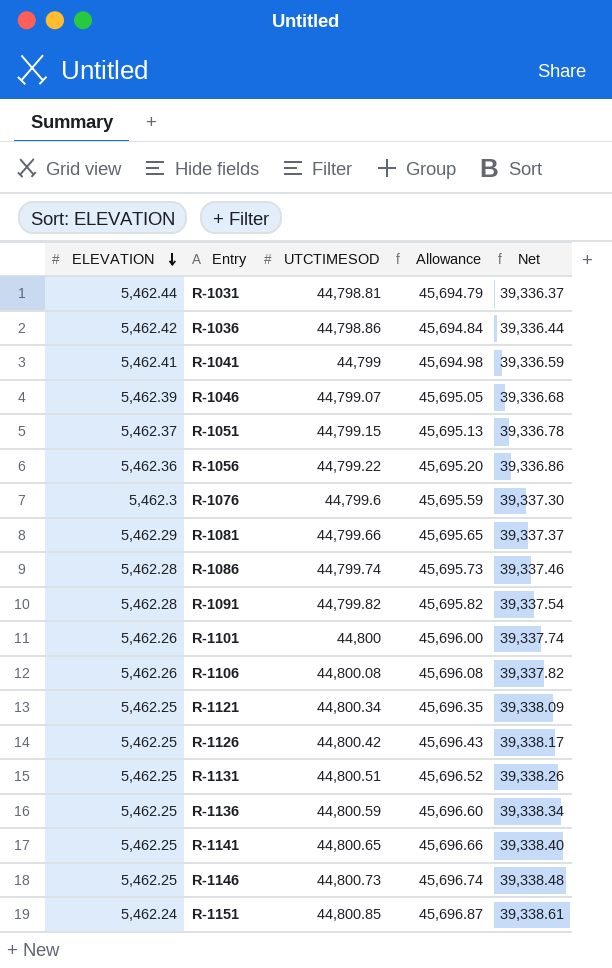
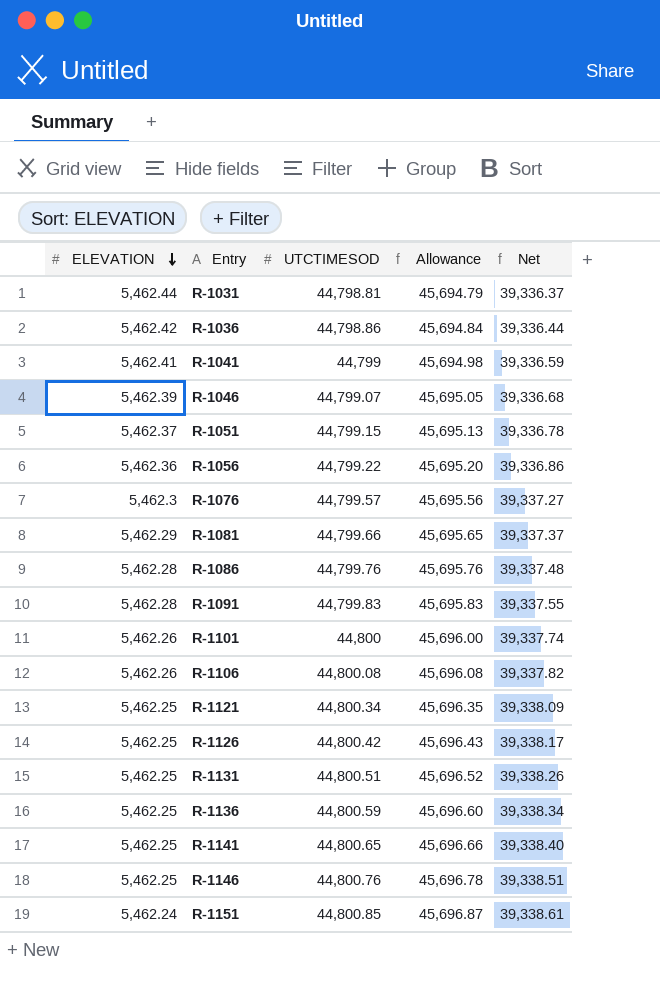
R-1076 | UTCTIMESOD: 44,799.6 -> 44,799.57
R-1076 | Allowance: 45,695.59 -> 45,695.56
R-1076 | Net: 39,337.30 -> 39,337.27
R-1086 | UTCTIMESOD: 44,799.74 -> 44,799.76
R-1086 | Allowance: 45,695.73 -> 45,695.76
R-1086 | Net: 39,337.46 -> 39,337.48
R-1091 | UTCTIMESOD: 44,799.82 -> 44,799.83
R-1091 | Allowance: 45,695.82 -> 45,695.83
R-1091 | Net: 39,337.54 -> 39,337.55
R-1146 | UTCTIMESOD: 44,800.73 -> 44,800.76
R-1146 | Allowance: 45,696.74 -> 45,696.78
R-1146 | Net: 39,338.48 -> 39,338.51

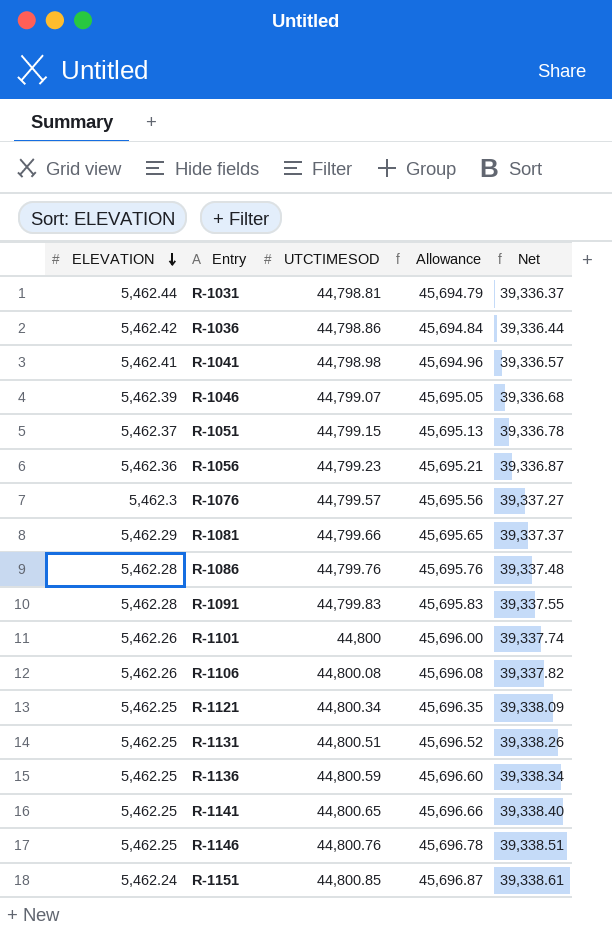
row R-1126: 5,462.25 | 44,800.42 | 45,696.43 | 39,338.17 -> none
R-1041 | UTCTIMESOD: 44,799 -> 44,798.98
R-1041 | Allowance: 45,694.98 -> 45,694.96
R-1041 | Net: 39,336.59 -> 39,336.57
R-1056 | UTCTIMESOD: 44,799.22 -> 44,799.23
R-1056 | Allowance: 45,695.20 -> 45,695.21
R-1056 | Net: 39,336.86 -> 39,336.87

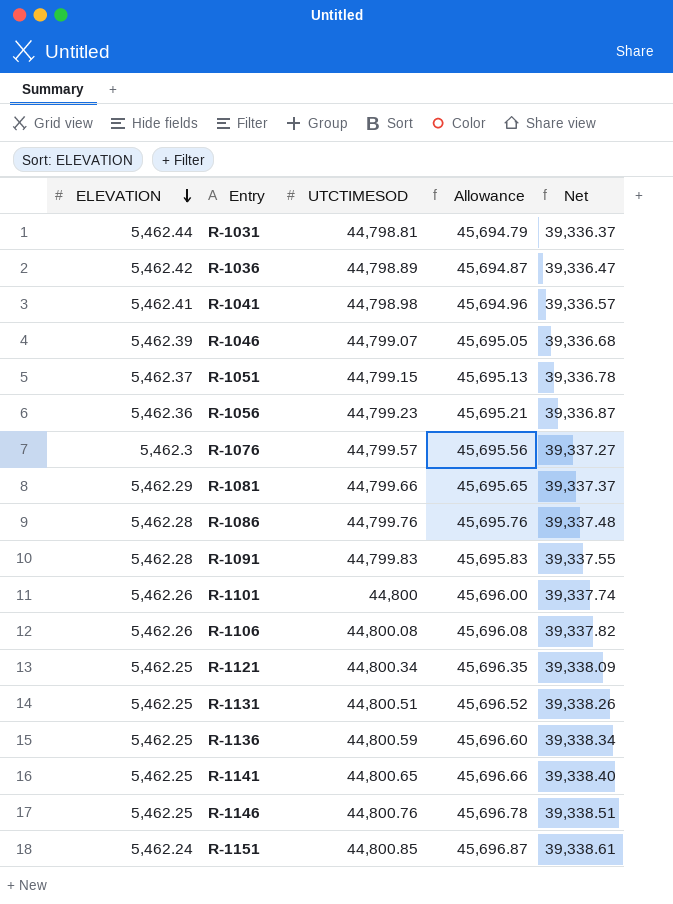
R-1036 | UTCTIMESOD: 44,798.86 -> 44,798.89
R-1036 | Allowance: 45,694.84 -> 45,694.87
R-1036 | Net: 39,336.44 -> 39,336.47

